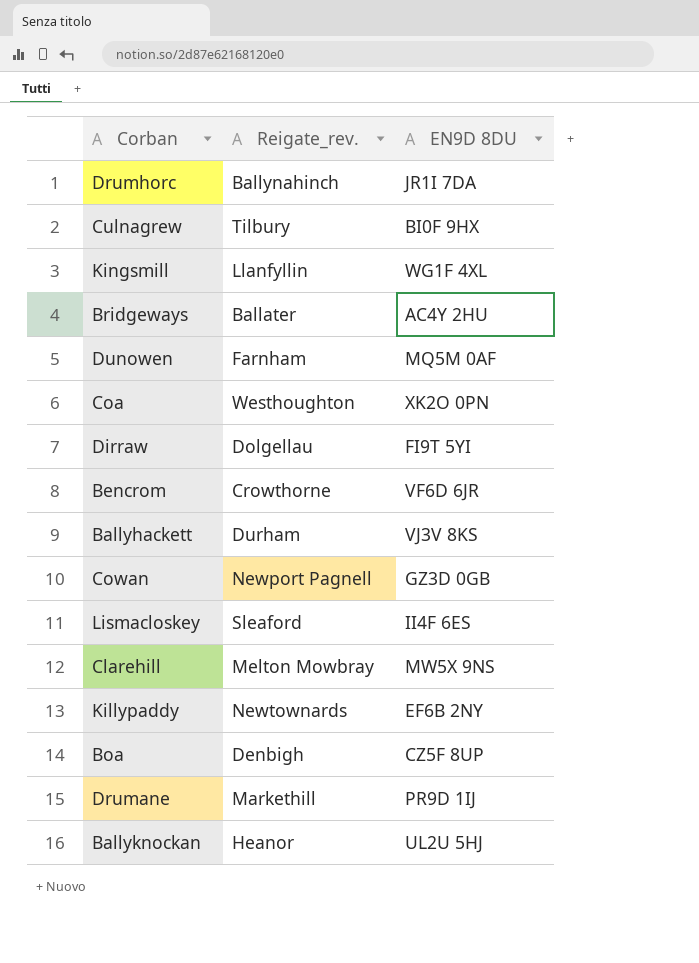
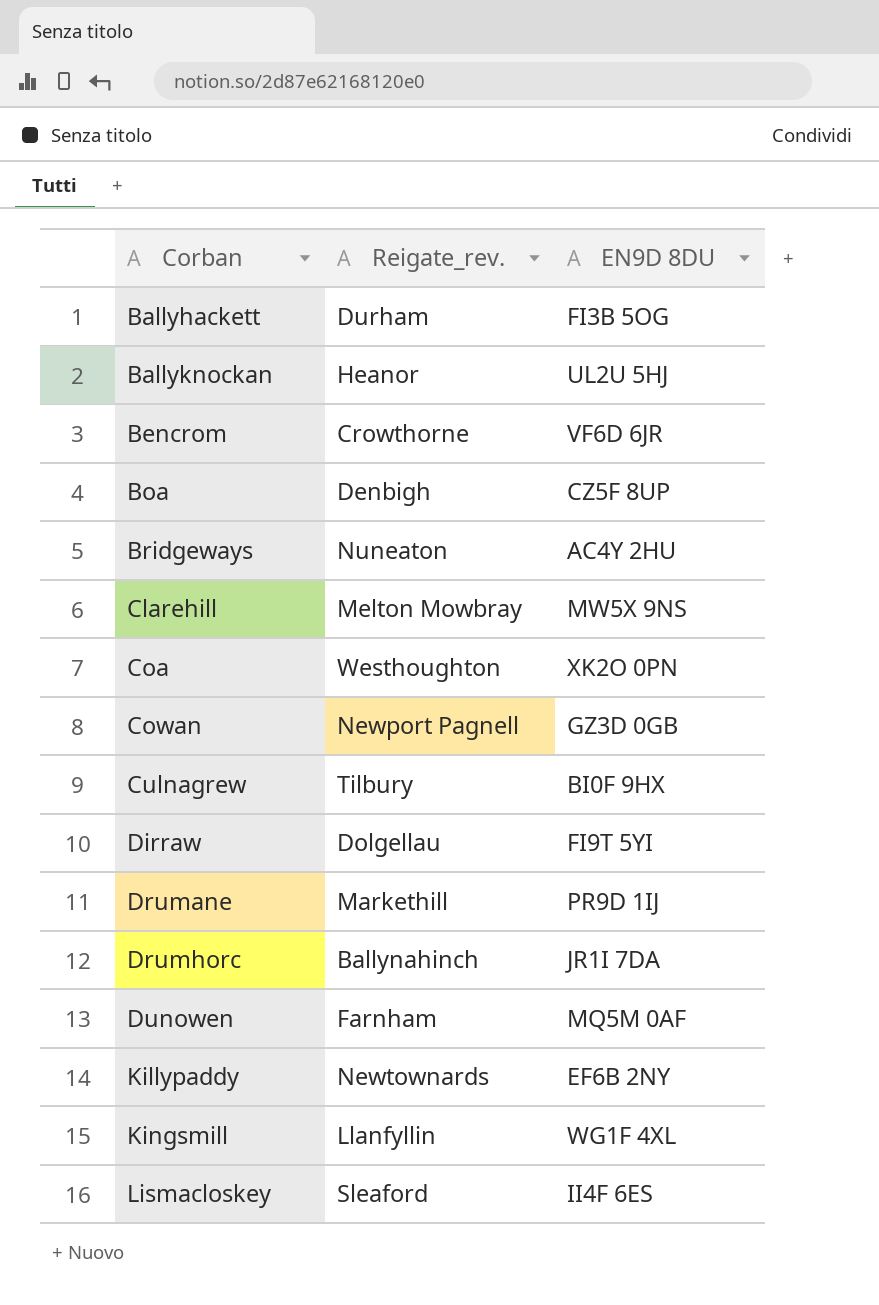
row order: none -> Corban ascending
Ballyhackett | EN9D 8DU: VJ3V 8KS -> FI3B 5OG
Bridgeways | Reigate_rev.: Ballater -> Nuneaton

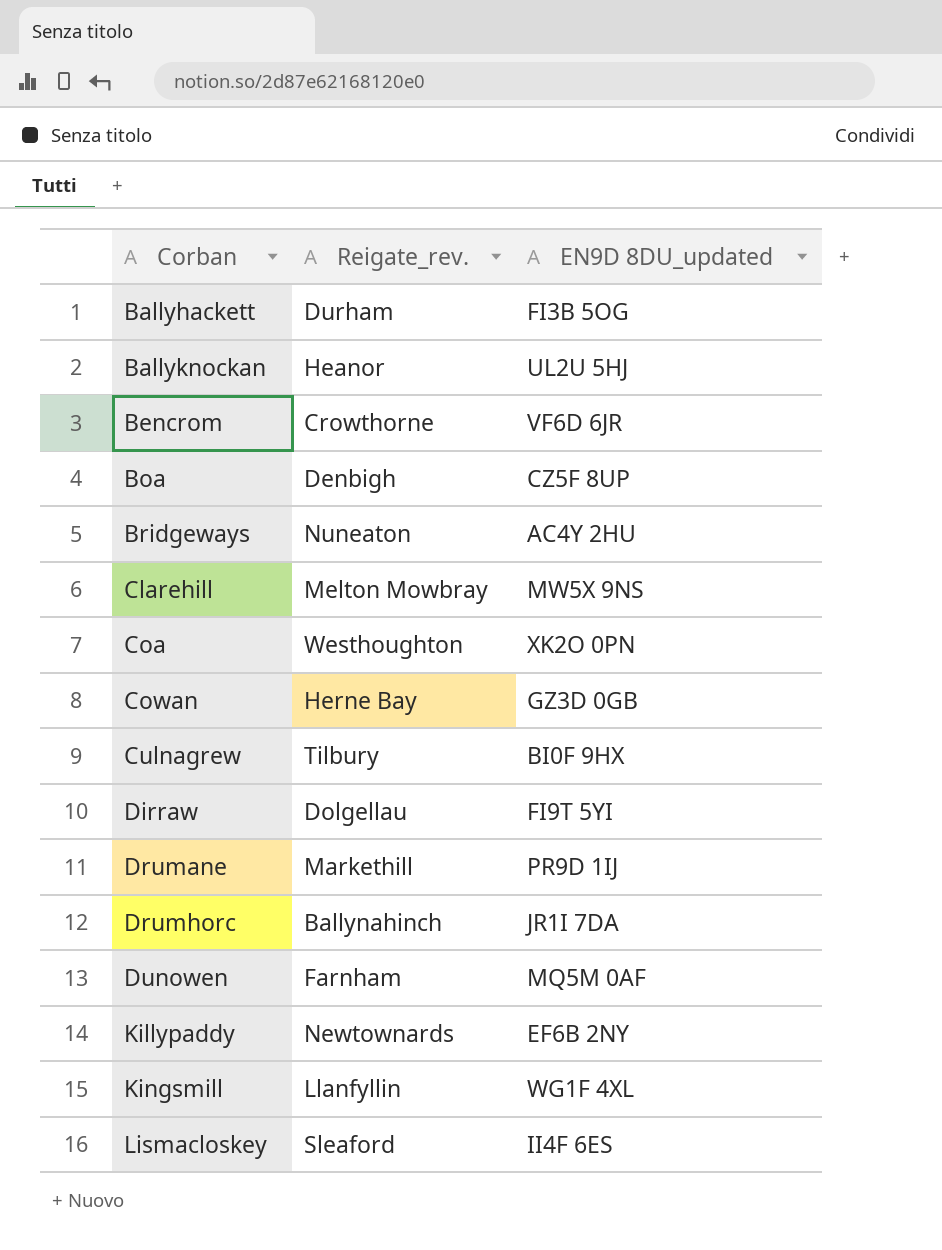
column name: EN9D 8DU -> EN9D 8DU_updated
Cowan | Reigate_rev.: Newport Pagnell -> Herne Bay

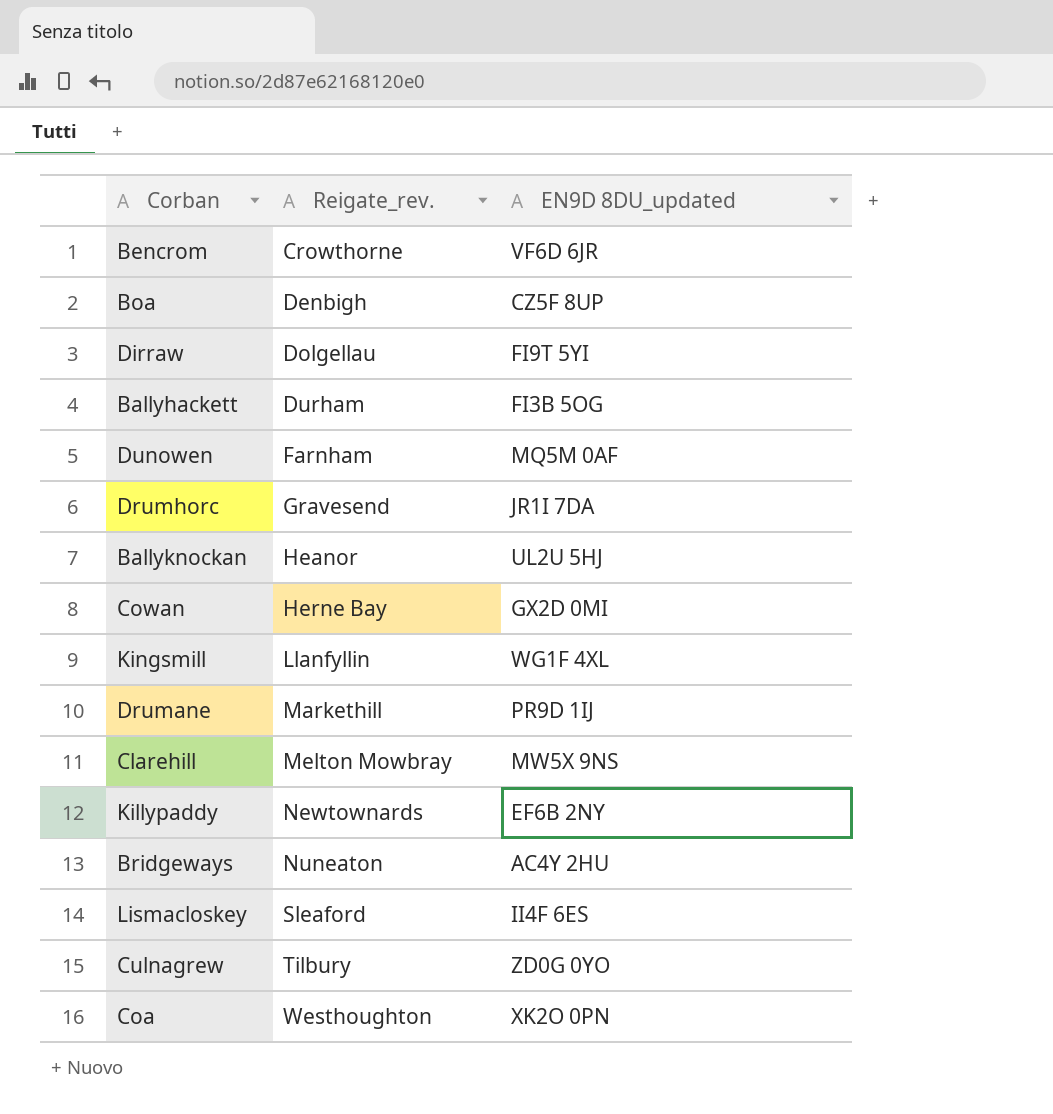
row order: Corban ascending -> Reigate_rev. ascending
Drumhorc | Reigate_rev.: Ballynahinch -> Gravesend
Cowan | EN9D 8DU_updated: GZ3D 0GB -> GX2D 0MI
Culnagrew | EN9D 8DU_updated: BI0F 9HX -> ZD0G 0YO

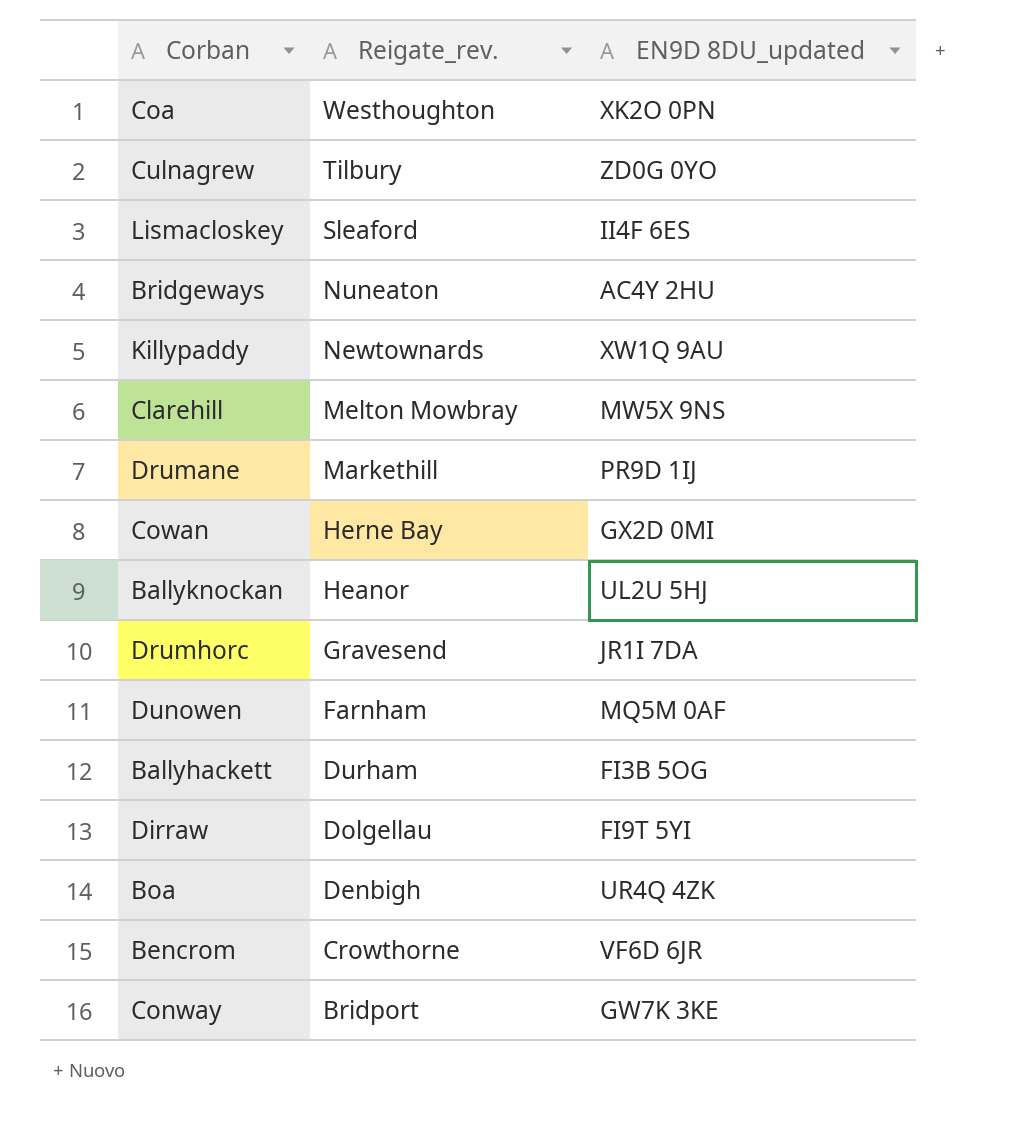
row order: Reigate_rev. ascending -> Reigate_rev. descending
row Kingsmill: Llanfyllin | WG1F 4XL -> none
Killypaddy | EN9D 8DU_updated: EF6B 2NY -> XW1Q 9AU
Boa | EN9D 8DU_updated: CZ5F 8UP -> UR4Q 4ZK
row Conway: none -> Bridport | GW7K 3KE

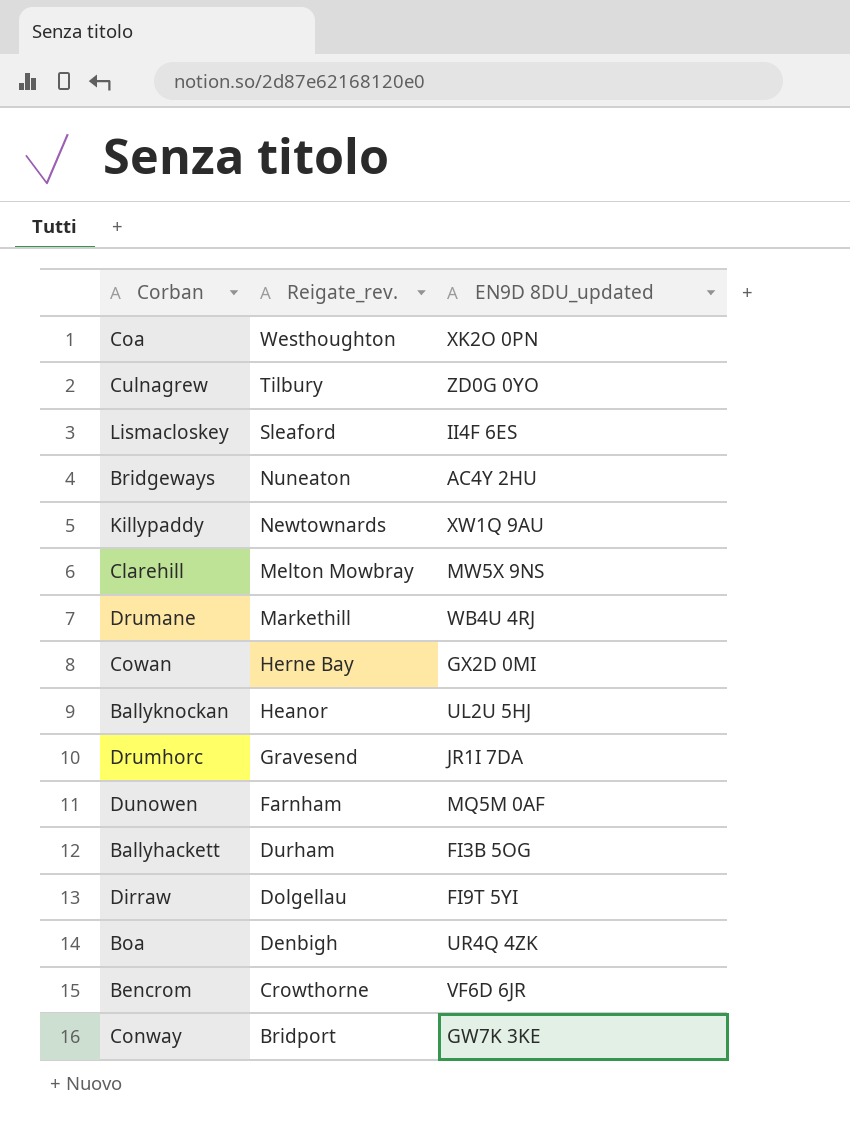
Drumane | EN9D 8DU_updated: PR9D 1IJ -> WB4U 4RJ

